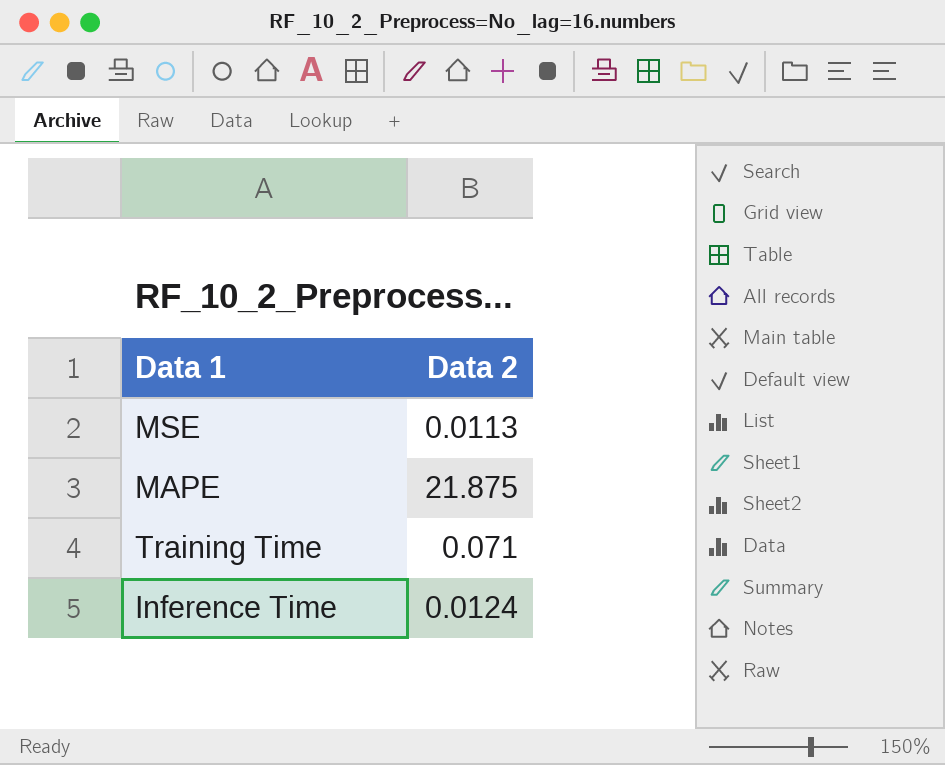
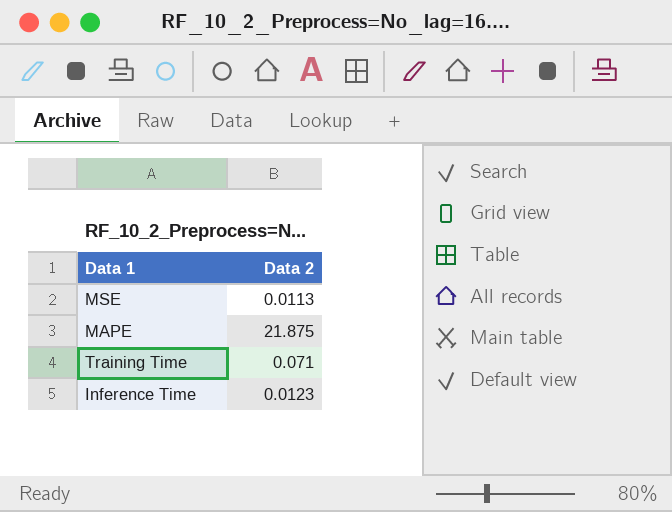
Inference Time | Data 2: 0.0124 -> 0.0123

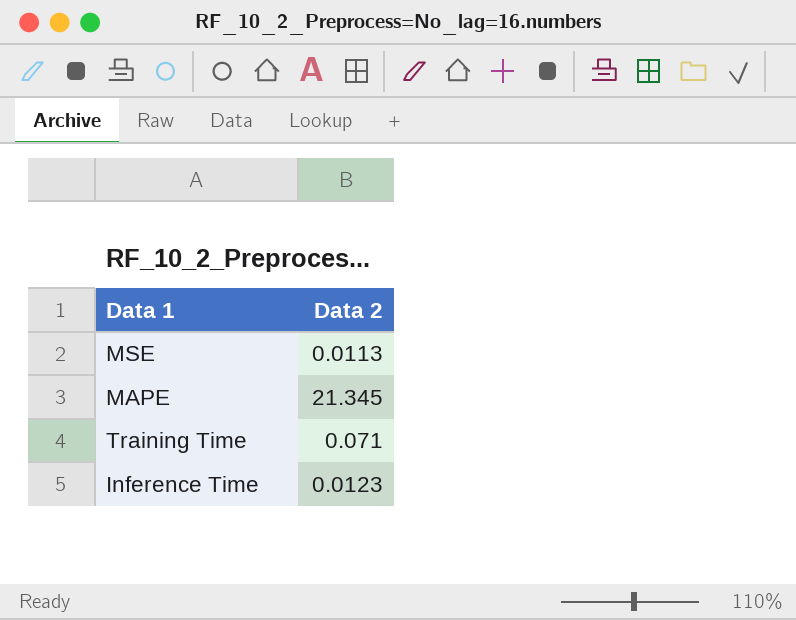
MAPE | Data 2: 21.875 -> 21.345

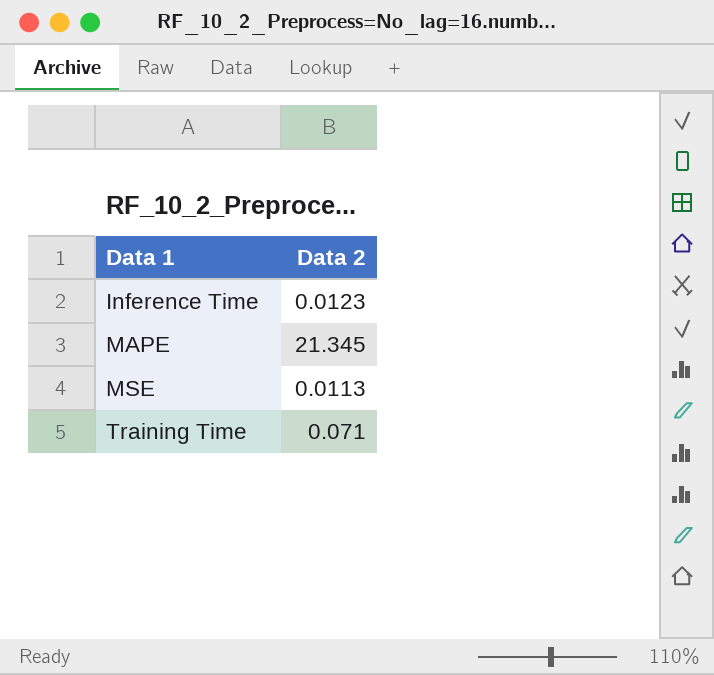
row order: none -> Data 1 ascending

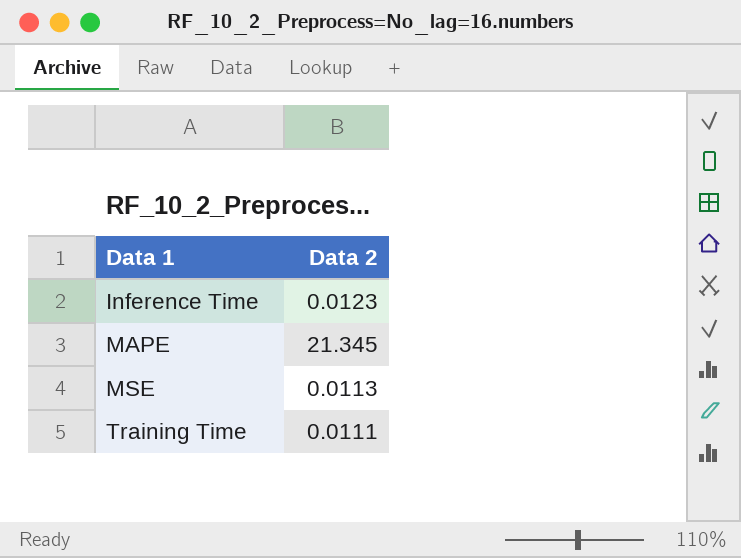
Training Time | Data 2: 0.071 -> 0.0111

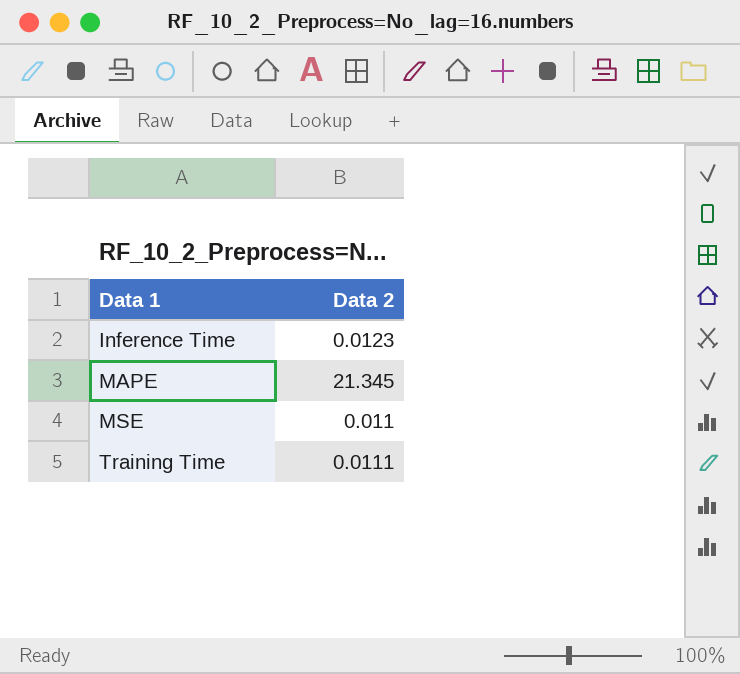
MSE | Data 2: 0.0113 -> 0.011

